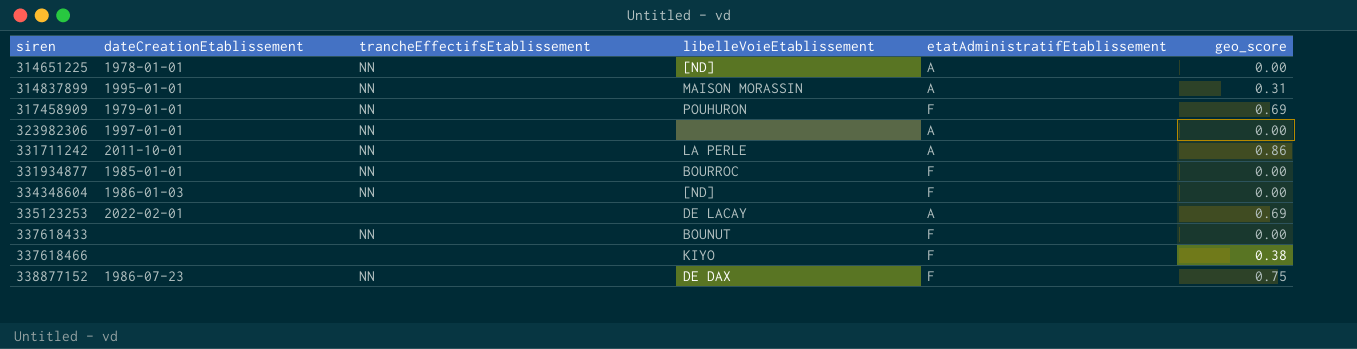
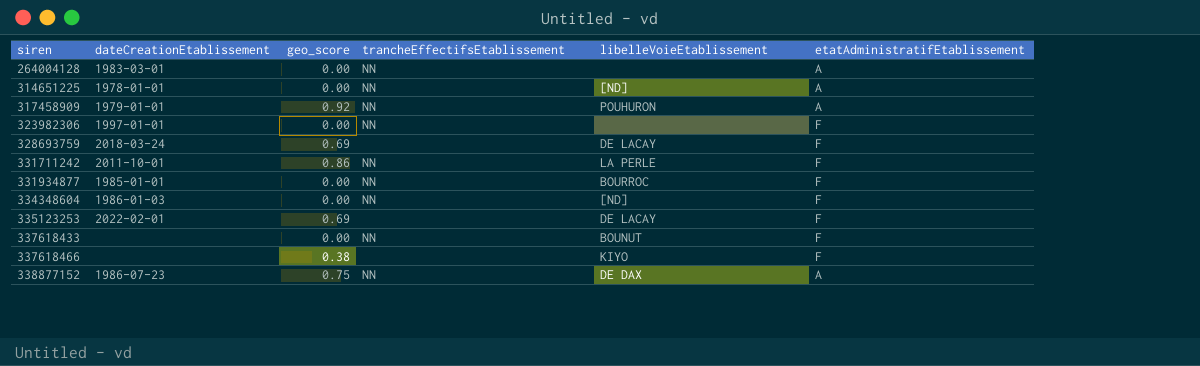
column geo_score | position: 6 -> 3
row 314837899: 1995-01-01 | NN | MAISON MORASSIN | A | 0.31 -> none
row 264004128: none -> 1983-03-01 | 0.00 | NN | none | A
317458909 | geo_score: 0.69 -> 0.92
317458909 | etatAdministratifEtablissement: F -> A
323982306 | etatAdministratifEtablissement: A -> F
row 328693759: none -> 2018-03-24 | 0.69 | none | DE LACAY | F
331711242 | etatAdministratifEtablissement: A -> F
335123253 | etatAdministratifEtablissement: A -> F
338877152 | etatAdministratifEtablissement: F -> A

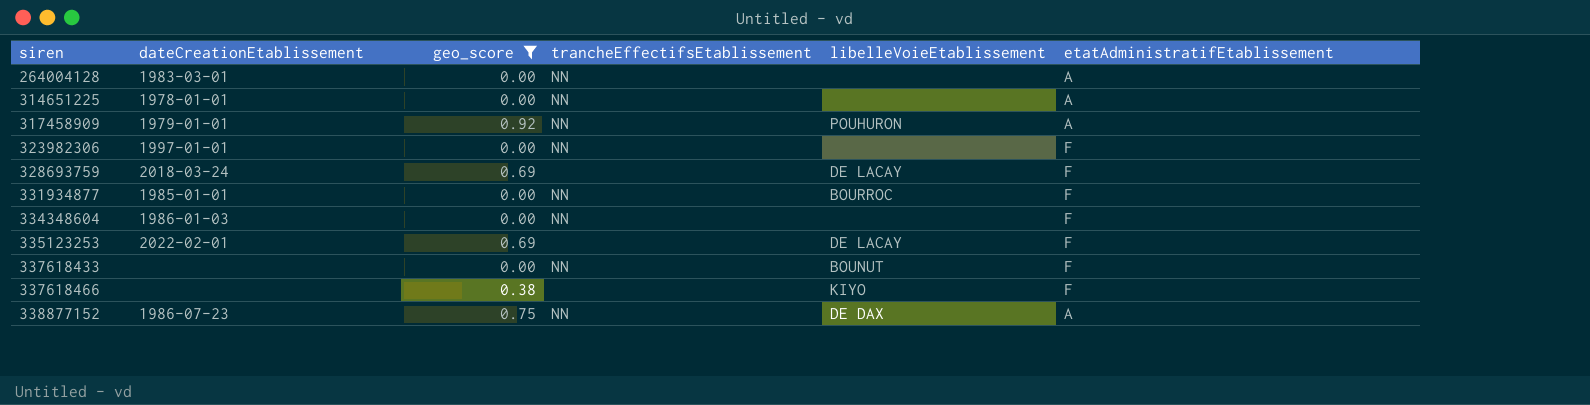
filter: none -> geo_score != 0.86
314651225 | libelleVoieEtablissement: [ND] -> none
334348604 | libelleVoieEtablissement: [ND] -> none

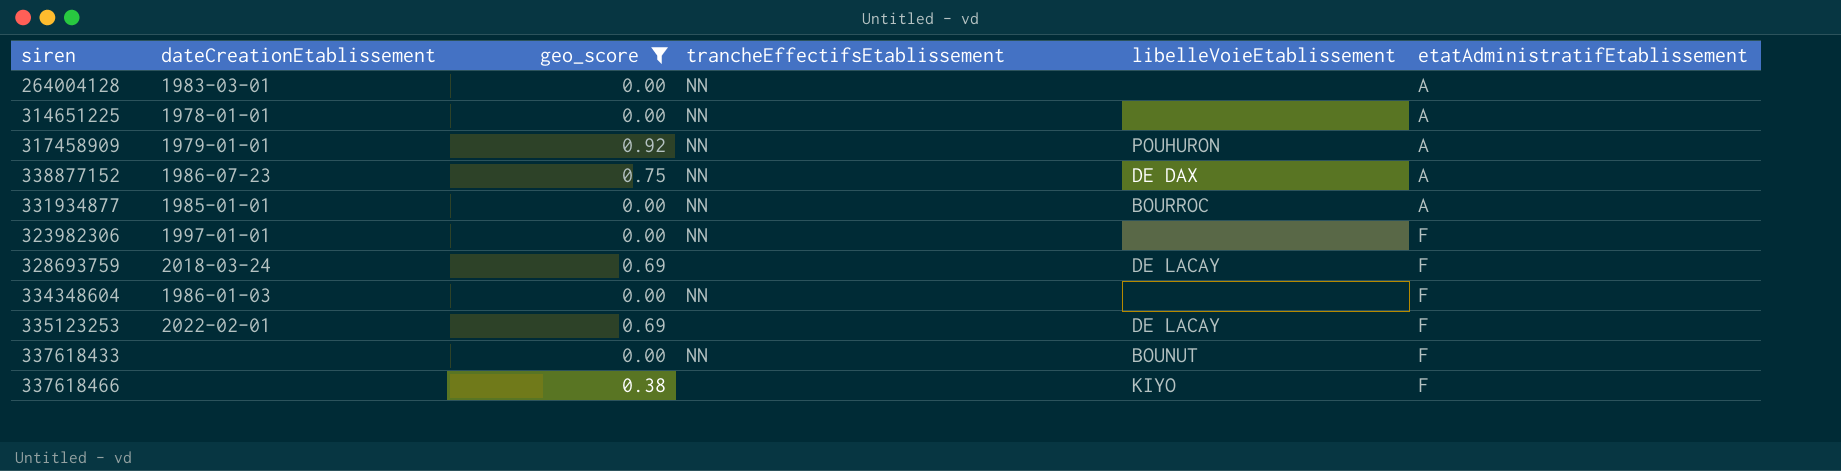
row order: siren ascending -> etatAdministratifEtablissement ascending
331934877 | etatAdministratifEtablissement: F -> A

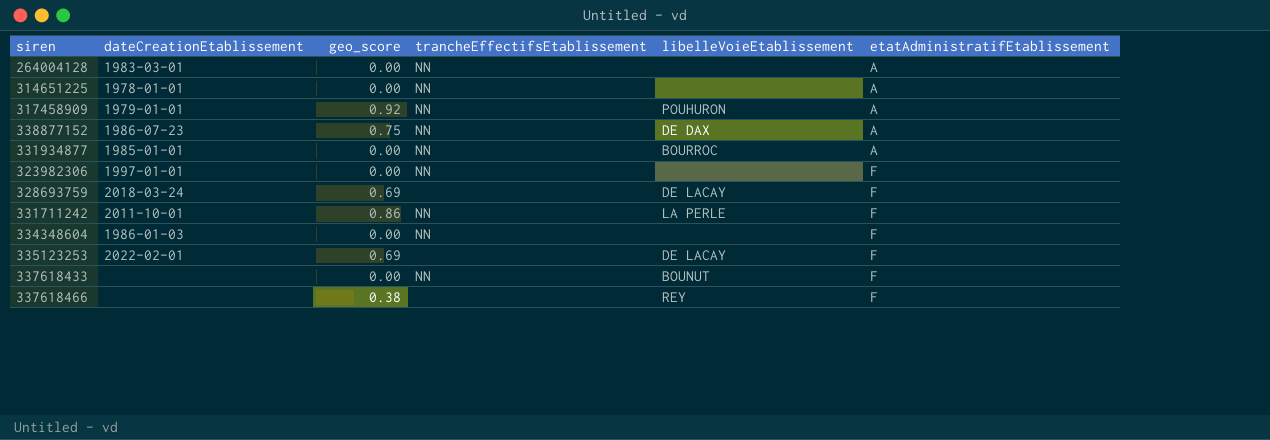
filter: geo_score != 0.86 -> none
337618466 | libelleVoieEtablissement: KIYO -> REY

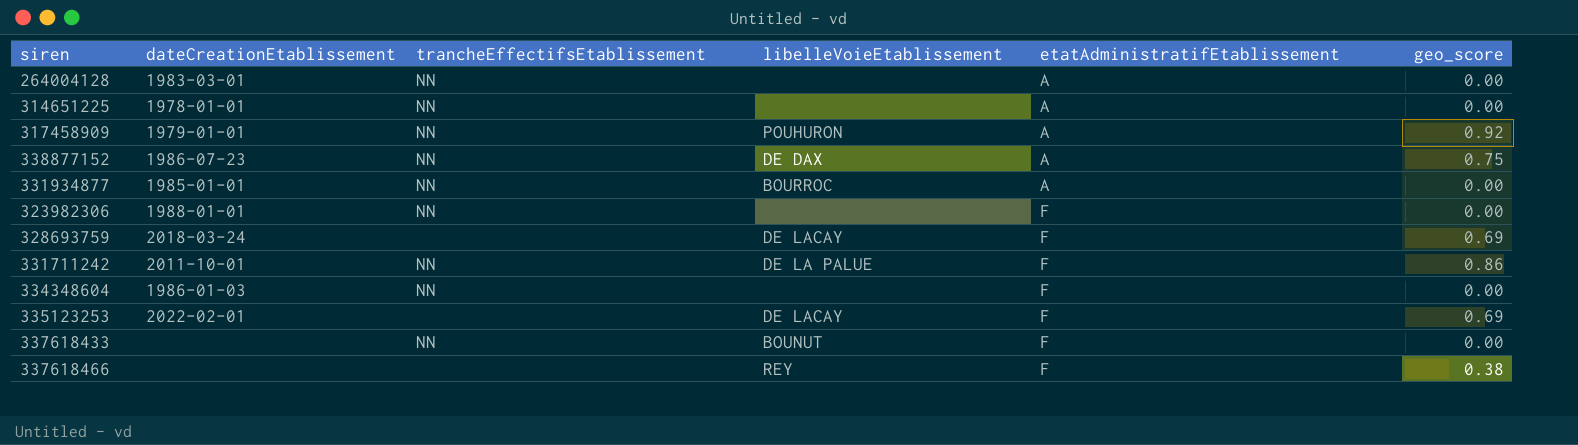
column geo_score | position: 3 -> 6
323982306 | dateCreationEtablissement: 1997-01-01 -> 1988-01-01
331711242 | libelleVoieEtablissement: LA PERLE -> DE LA PALUE

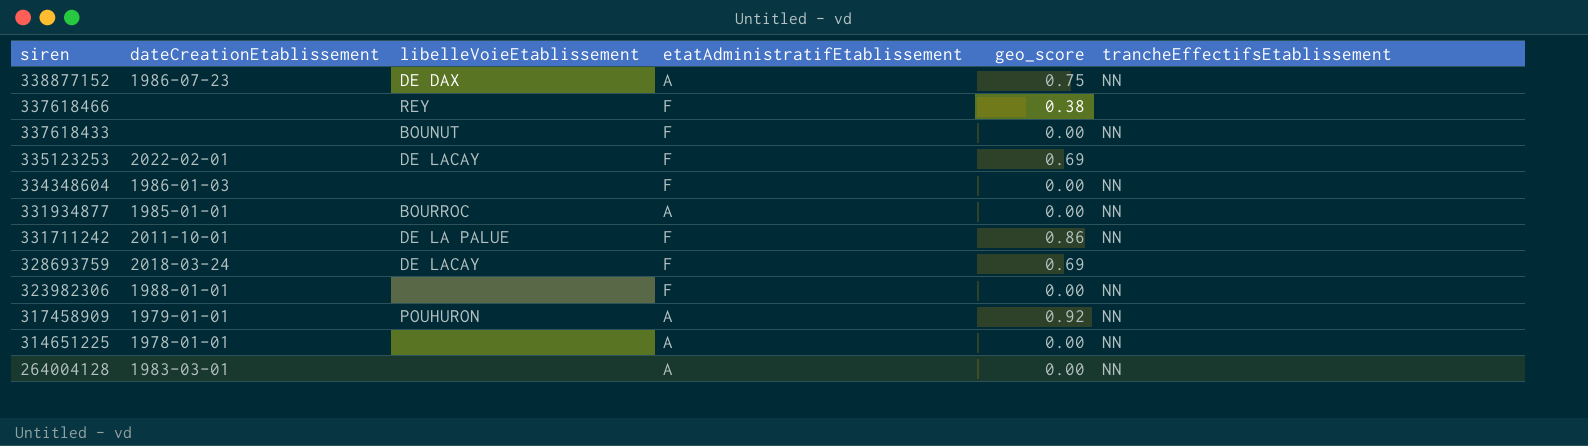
row order: etatAdministratifEtablissement ascending -> siren descending
column trancheEffectifsEtablissement | position: 3 -> 6

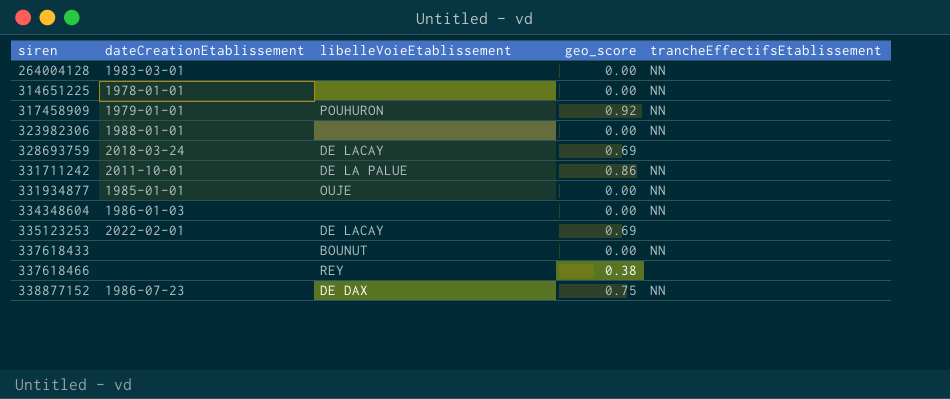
row order: siren descending -> siren ascending
column etatAdministratifEtablissement | position: 4 -> none
331934877 | libelleVoieEtablissement: BOURROC -> OUJE

